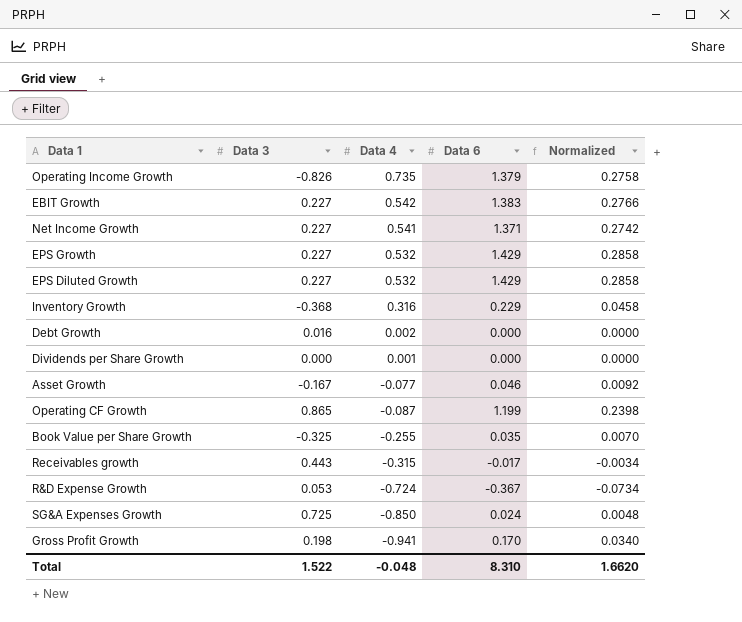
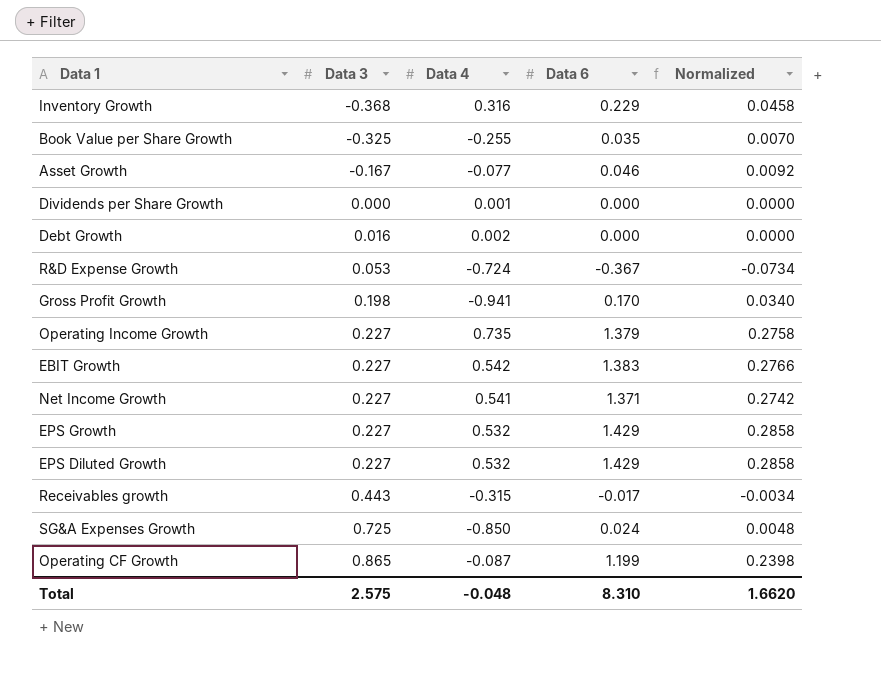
row order: Data 4 descending -> Data 3 ascending
Operating Income Growth | Data 3: -0.826 -> 0.227
Total | Data 3: 1.522 -> 2.575

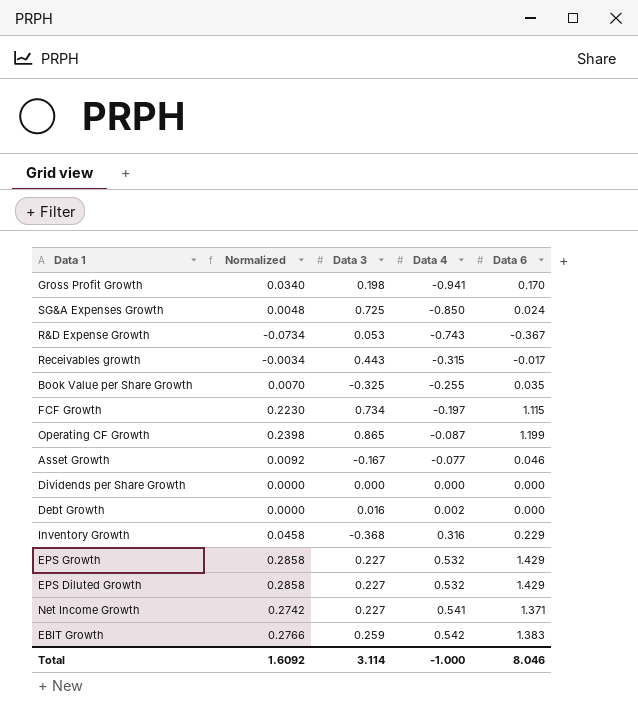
row order: Data 3 ascending -> Data 4 ascending
column Normalized | position: 5 -> 2
row Operating Income Growth: 0.227 | 0.735 | 1.379 | 0.2758 -> none
R&D Expense Growth | Data 4: -0.724 -> -0.743
row FCF Growth: none -> 0.2230 | 0.734 | -0.197 | 1.115
Dividends per Share Growth | Data 4: 0.001 -> 0.000
EBIT Growth | Data 3: 0.227 -> 0.259
Total | Normalized: 1.6620 -> 1.6092
Total | Data 3: 2.575 -> 3.114
Total | Data 4: -0.048 -> -1.000
Total | Data 6: 8.310 -> 8.046

